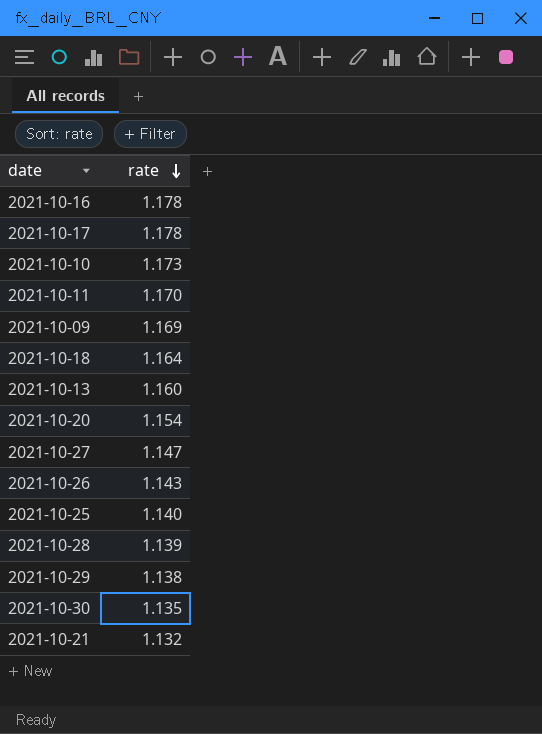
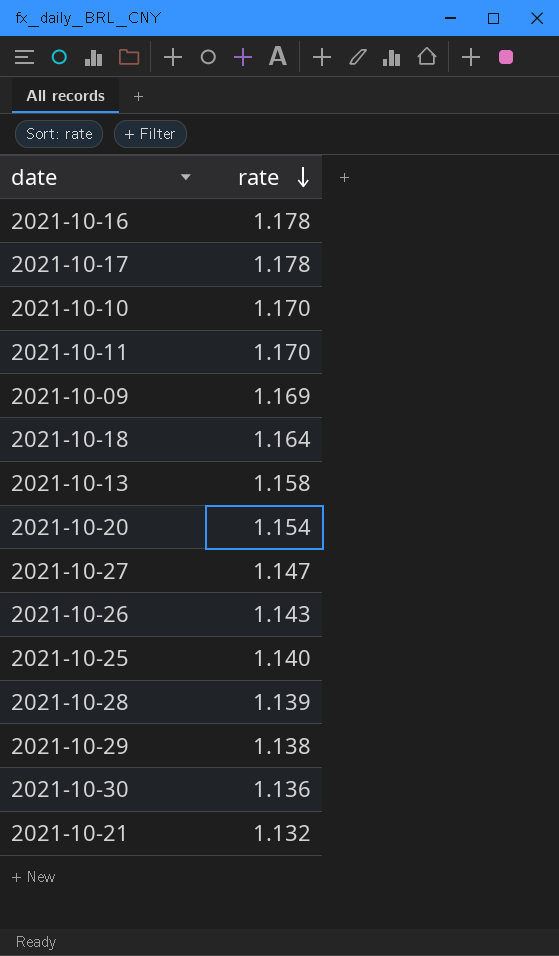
2021-10-10 | rate: 1.173 -> 1.170
2021-10-13 | rate: 1.160 -> 1.158
2021-10-30 | rate: 1.135 -> 1.136

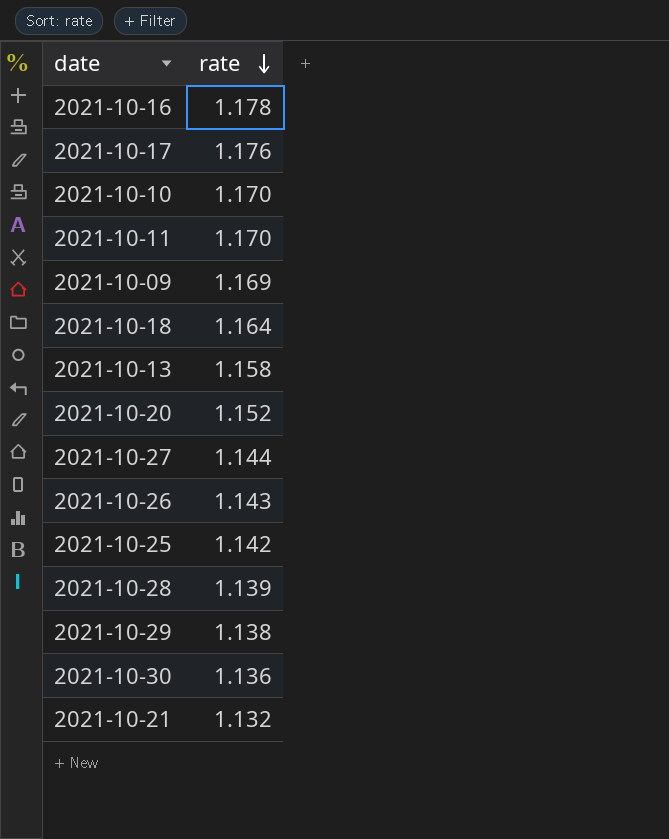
2021-10-17 | rate: 1.178 -> 1.176
2021-10-20 | rate: 1.154 -> 1.152
2021-10-27 | rate: 1.147 -> 1.144
2021-10-25 | rate: 1.140 -> 1.142

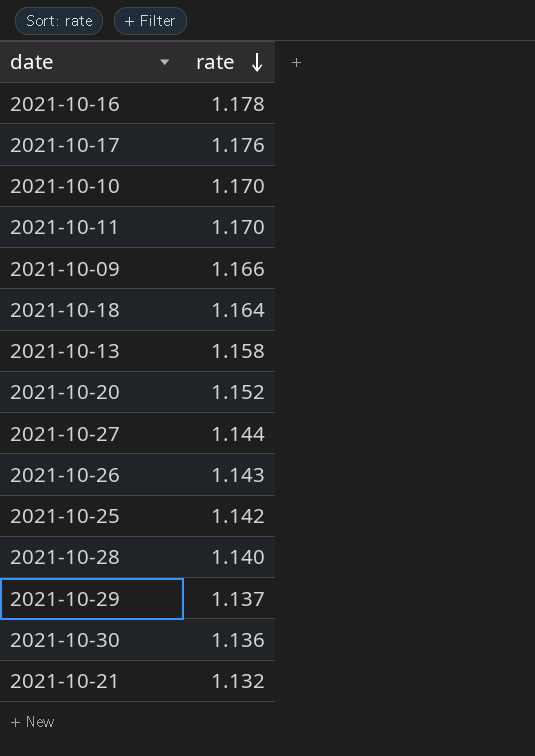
2021-10-09 | rate: 1.169 -> 1.166
2021-10-28 | rate: 1.139 -> 1.140
2021-10-29 | rate: 1.138 -> 1.137

